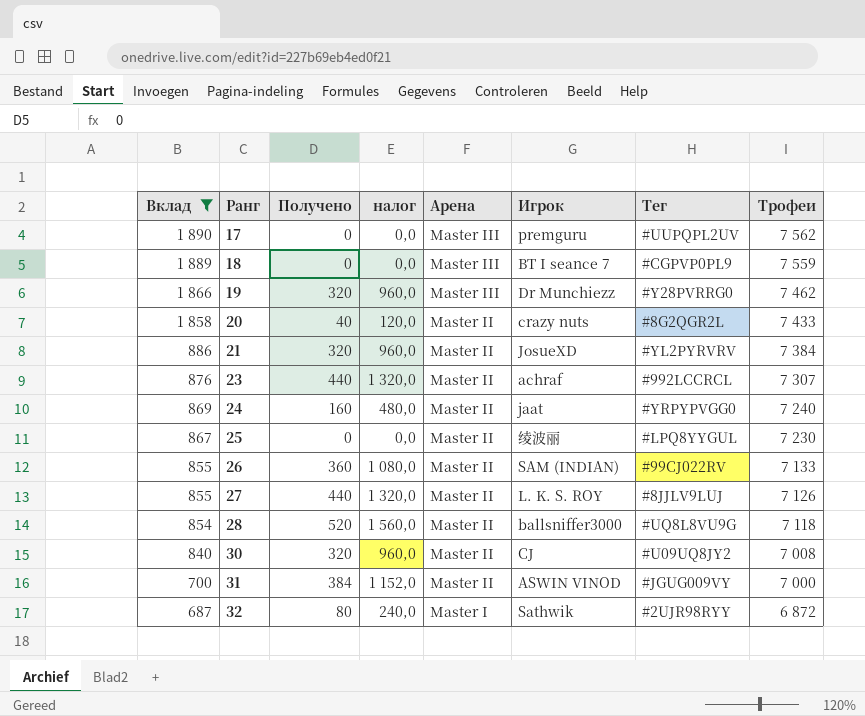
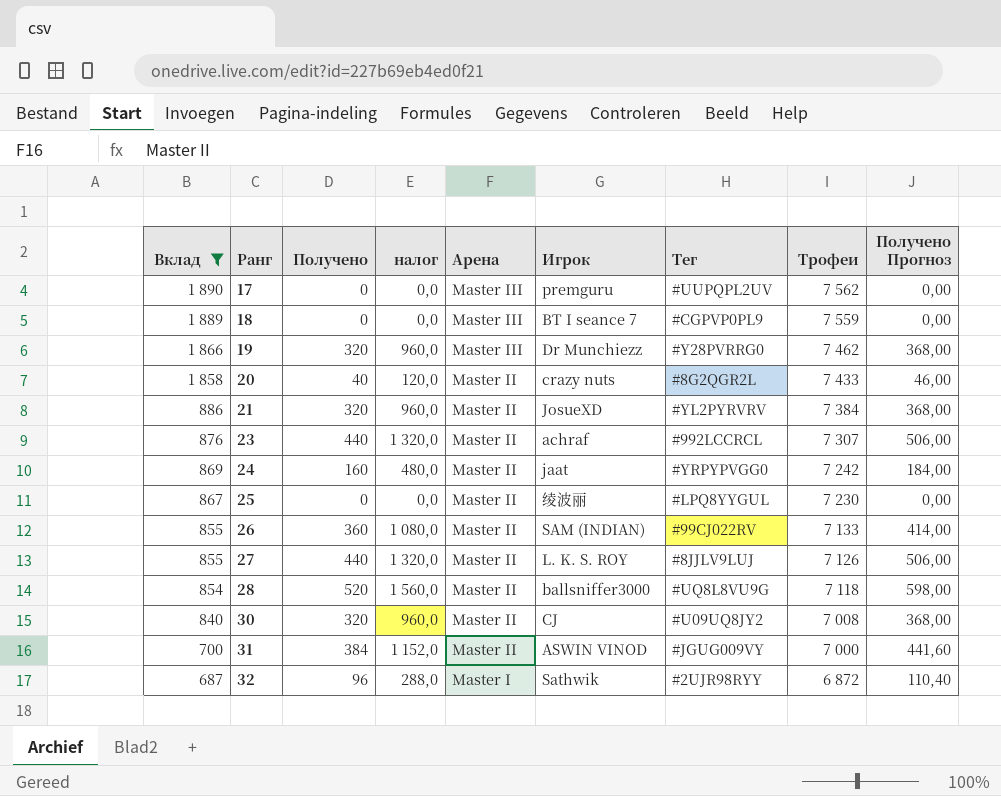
column Получено Прогноз | formula: none -> [Получено] * 1,15
24 | Трофеи: 7 240 -> 7 242
32 | Получено: 80 -> 96
32 | налог: 240,0 -> 288,0

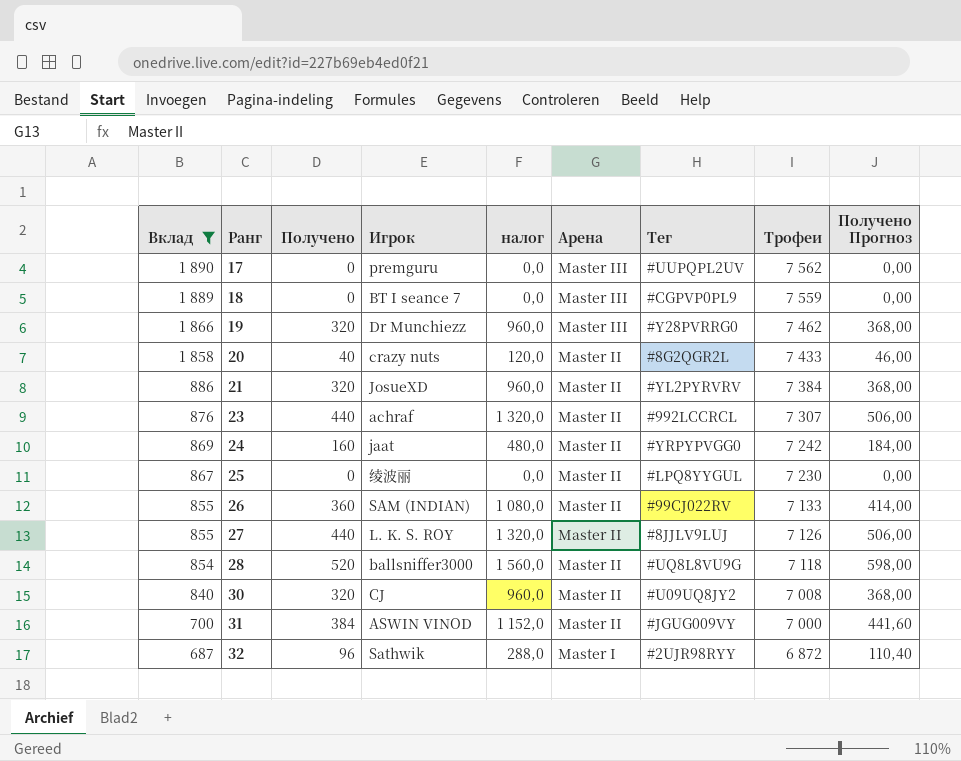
column Игрок | position: 6 -> 4

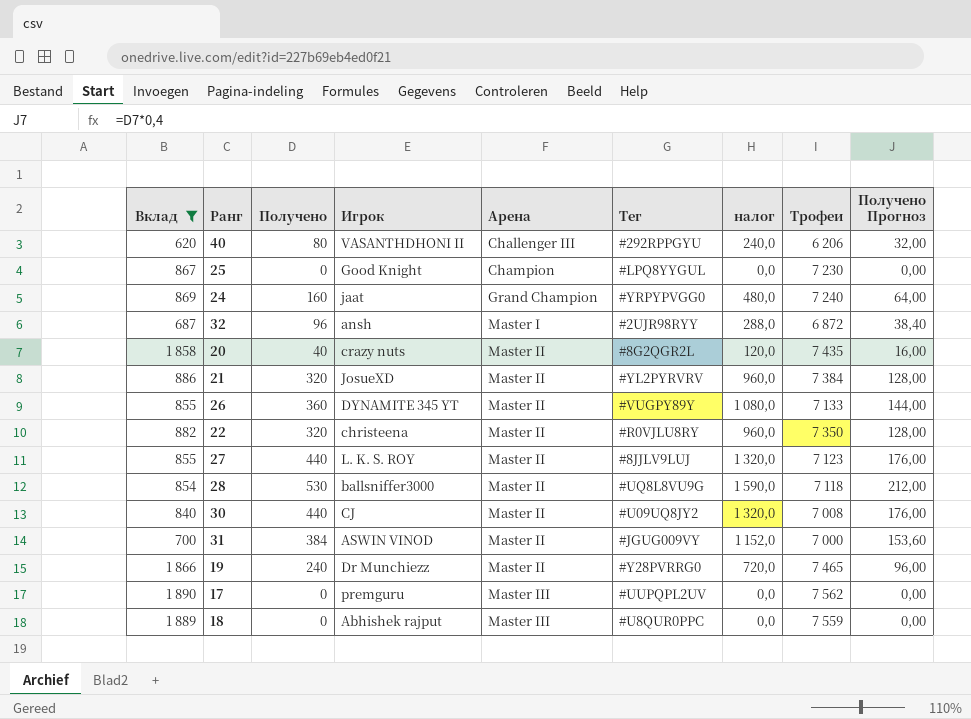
row order: Вклад descending -> Арена ascending
column налог | position: 5 -> 7
column Получено Прогноз | formula: [Получено] * 1,15 -> [Получено] * 0,4
row 23: 876 | 440 | achraf | 1 320,0 | Master II | #992LCCRCL | 7 307 | 506,00 -> none
row 40: none -> 620 | 80 | VASANTHDHONI II | Challenger III | #292RPPGYU | 240,0 | 6 206 | 32,00
25 | Игрок: 绫波丽 -> Good Knight
25 | Арена: Master II -> Champion
24 | Арена: Master II -> Grand Champion
24 | Трофеи: 7 242 -> 7 240
32 | Игрок: Sathwik -> ansh
20 | Трофеи: 7 433 -> 7 435
26 | Игрок: SAM (INDIAN) -> DYNAMITE 345 YT
26 | Тег: #99CJ022RV -> #VUGPY89Y
row 22: none -> 882 | 320 | christeena | Master II | #R0VJLU8RY | 960,0 | 7 350 | 128,00
27 | Трофеи: 7 126 -> 7 123
28 | Получено: 520 -> 530
28 | налог: 1 560,0 -> 1 590,0
30 | Получено: 320 -> 440
30 | налог: 960,0 -> 1 320,0
19 | Получено: 320 -> 240
19 | Арена: Master III -> Master II
19 | налог: 960,0 -> 720,0
19 | Трофеи: 7 462 -> 7 465
18 | Игрок: BT I seance 7 -> Abhishek rajput
18 | Тег: #CGPVP0PL9 -> #U8QUR0PPC

